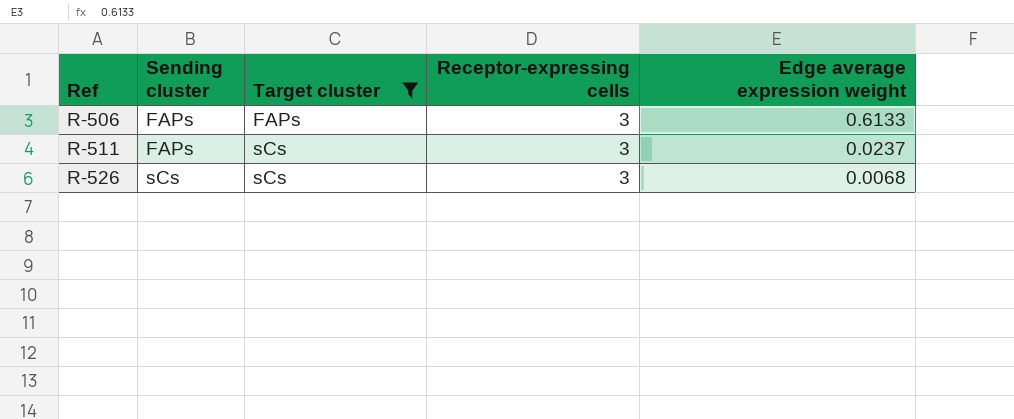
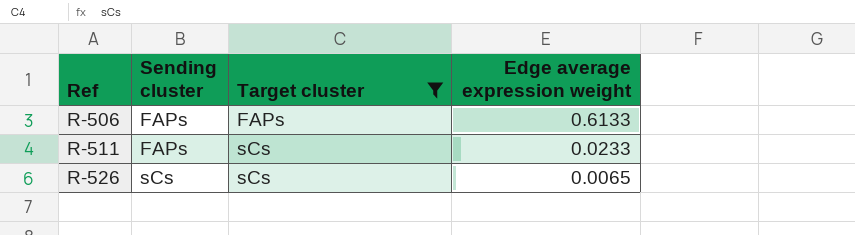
column Receptor-expressing cells | position: 4 -> none
R-511 | Edge average expression weight: 0.0237 -> 0.0233
R-526 | Edge average expression weight: 0.0068 -> 0.0065

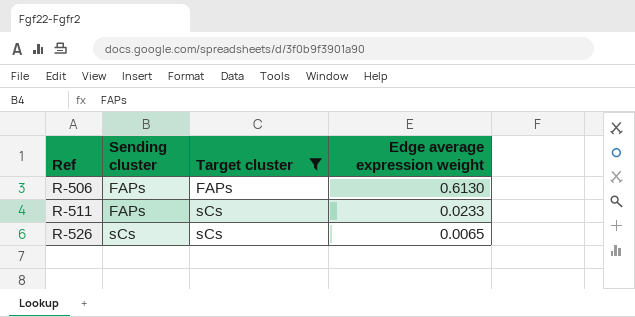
R-506 | Edge average expression weight: 0.6133 -> 0.6130

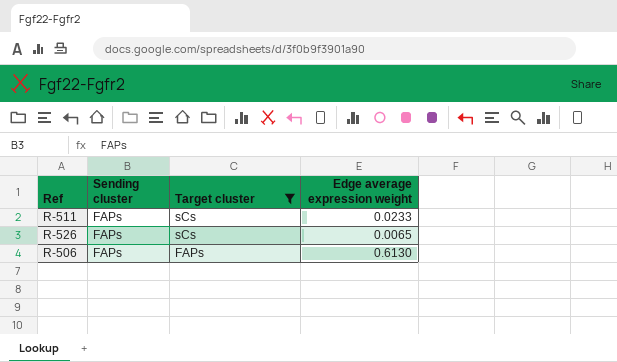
row order: Ref ascending -> Target cluster descending
R-526 | Sending cluster: sCs -> FAPs

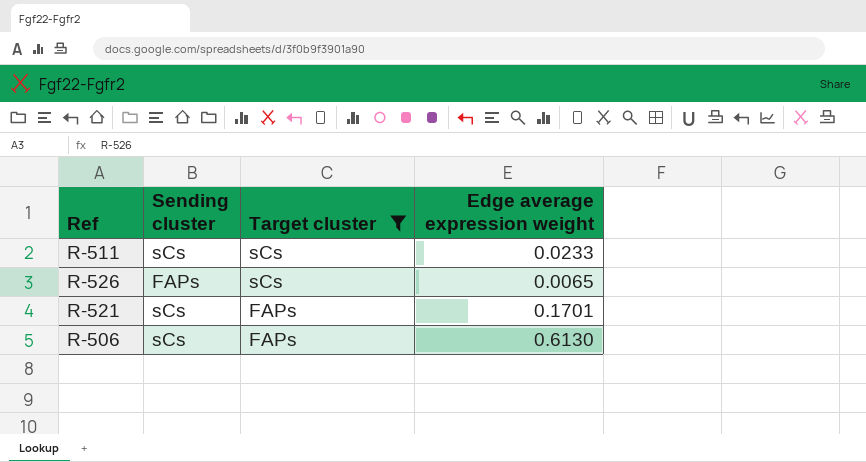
R-511 | Sending cluster: FAPs -> sCs
row R-521: none -> sCs | FAPs | 0.1701
R-506 | Sending cluster: FAPs -> sCs

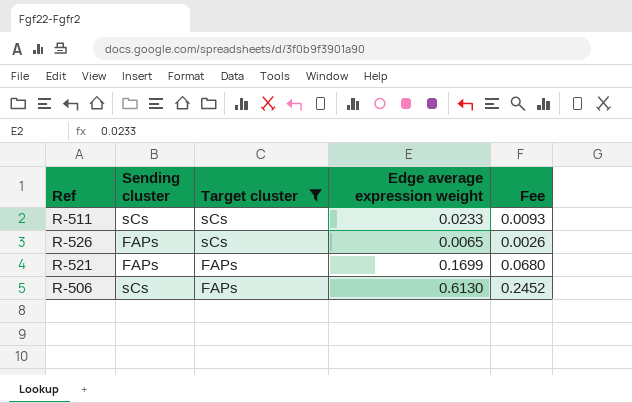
column Fee | formula: none -> [Edge average expression weight] * 0.4
R-521 | Sending cluster: sCs -> FAPs
R-521 | Edge average expression weight: 0.1701 -> 0.1699

